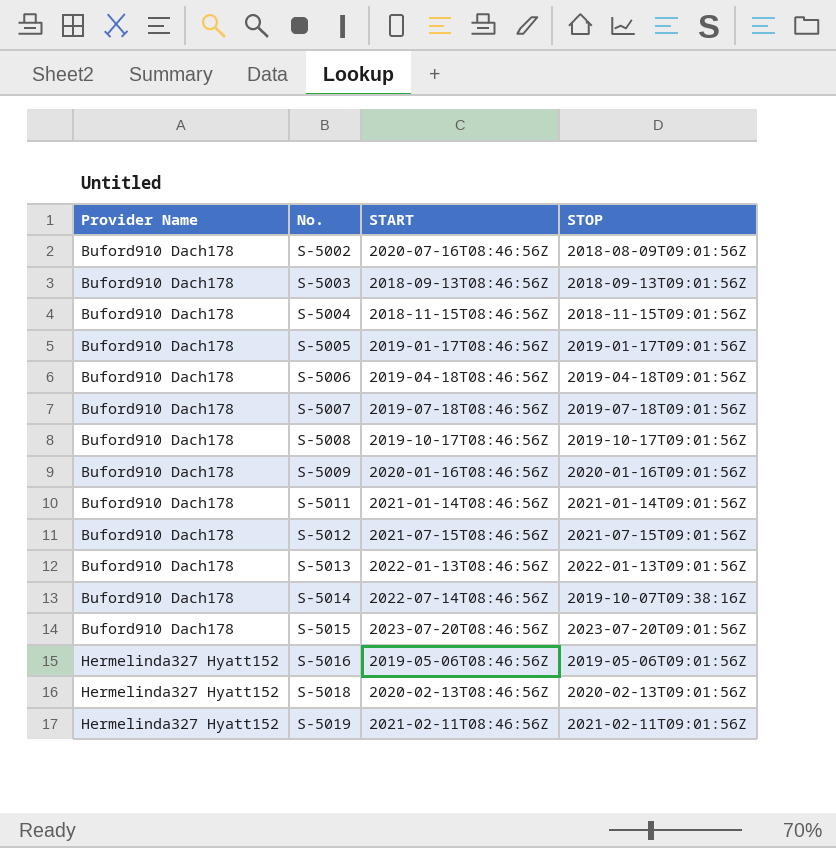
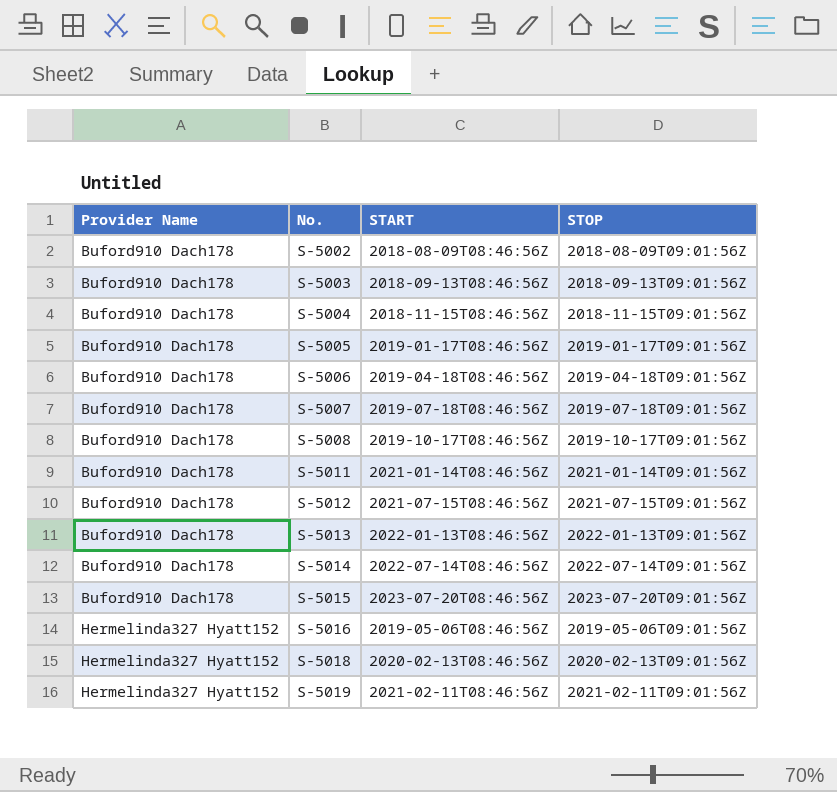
row S-5009: Buford910 Dach178 | 2020-01-16T08:46:56Z | 2020-01-16T09:01:56Z -> none
S-5002 | START: 2020-07-16T08:46:56Z -> 2018-08-09T08:46:56Z
S-5014 | STOP: 2019-10-07T09:38:16Z -> 2022-07-14T09:01:56Z

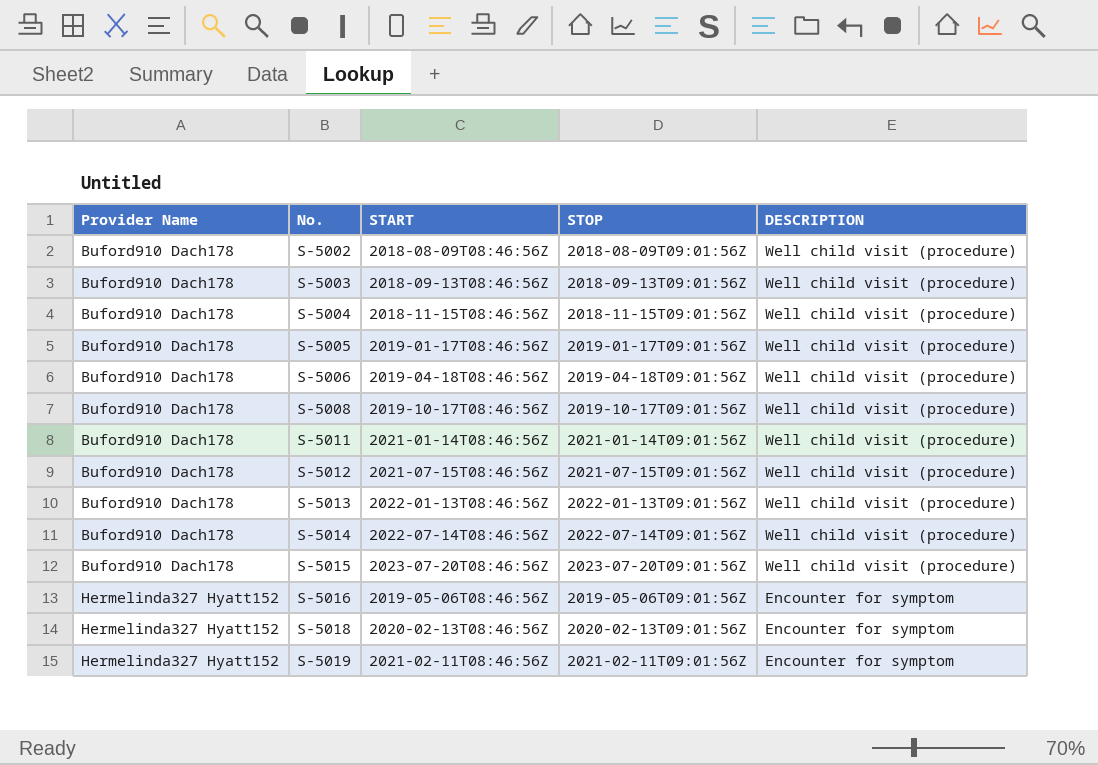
column DESCRIPTION | position: none -> 5
row S-5007: Buford910 Dach178 | 2019-07-18T08:46:56Z | 2019-07-18T09:01:56Z -> none

